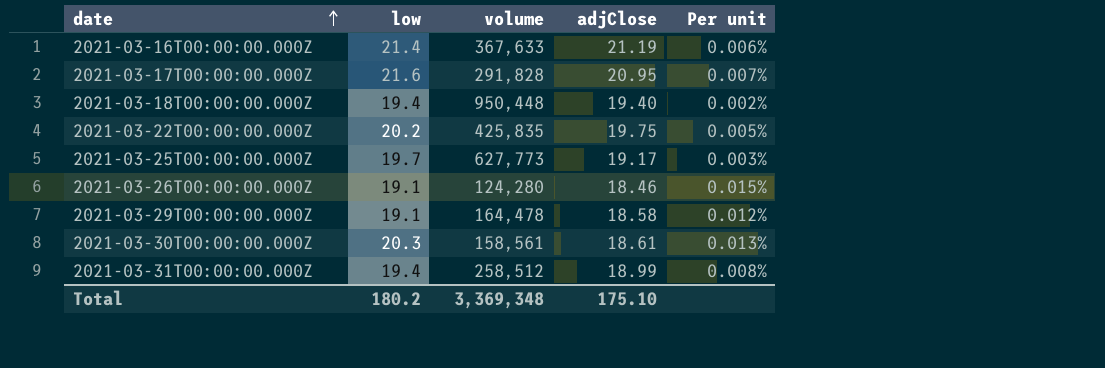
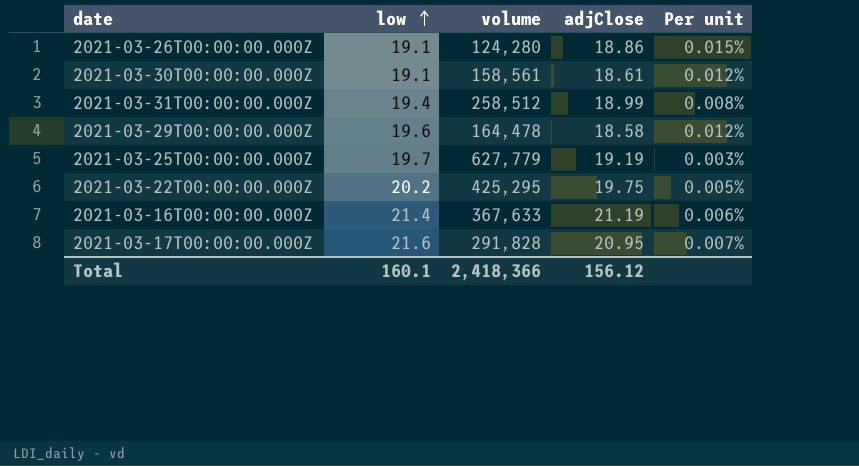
row order: date ascending -> low ascending
row 2021-03-18T00:00:00.000Z: 19.4 | 950,448 | 19.40 | 0.002% -> none
2021-03-26T00:00:00.000Z | adjClose: 18.46 -> 18.86
2021-03-30T00:00:00.000Z | low: 20.3 -> 19.1
2021-03-30T00:00:00.000Z | Per unit: 0.013% -> 0.012%
2021-03-29T00:00:00.000Z | low: 19.1 -> 19.6
2021-03-25T00:00:00.000Z | volume: 627,773 -> 627,779
2021-03-25T00:00:00.000Z | adjClose: 19.17 -> 19.19
2021-03-22T00:00:00.000Z | volume: 425,835 -> 425,295
Total | low: 180.2 -> 160.1
Total | volume: 3,369,348 -> 2,418,366
Total | adjClose: 175.10 -> 156.12

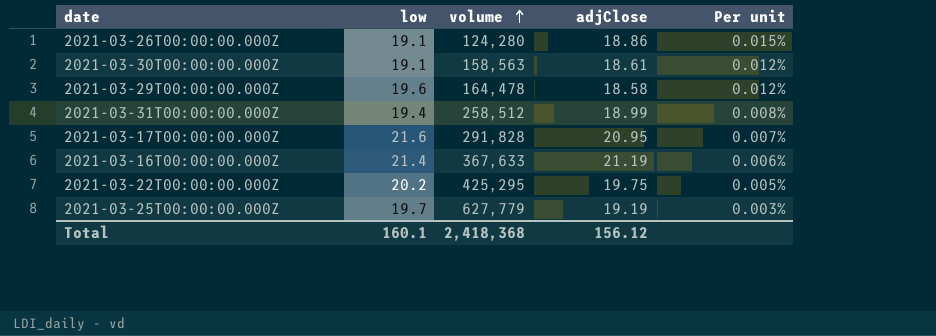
row order: low ascending -> volume ascending
2021-03-30T00:00:00.000Z | volume: 158,561 -> 158,563
Total | volume: 2,418,366 -> 2,418,368

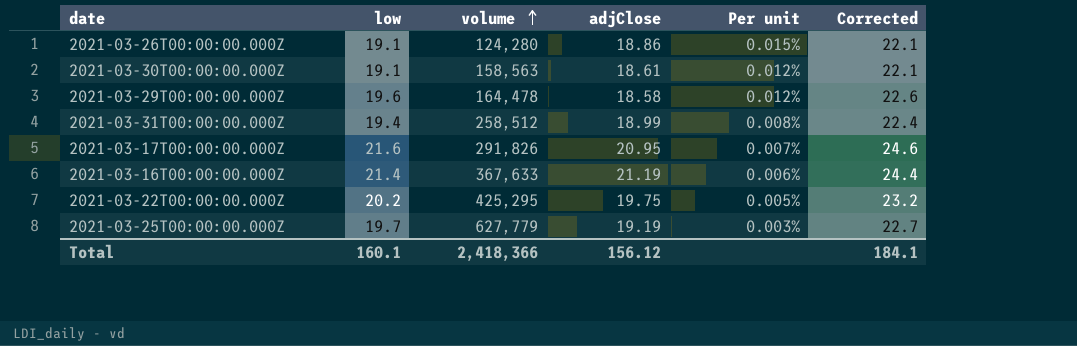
column Corrected | formula: none -> [low] + 3
2021-03-17T00:00:00.000Z | volume: 291,828 -> 291,826
Total | volume: 2,418,368 -> 2,418,366

